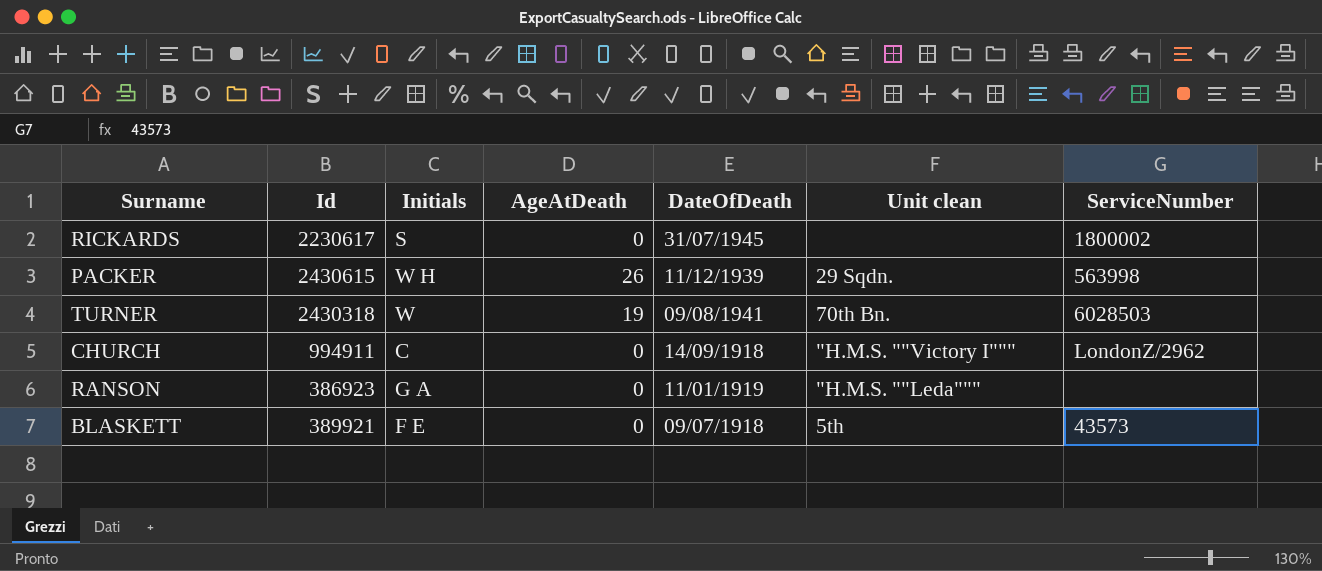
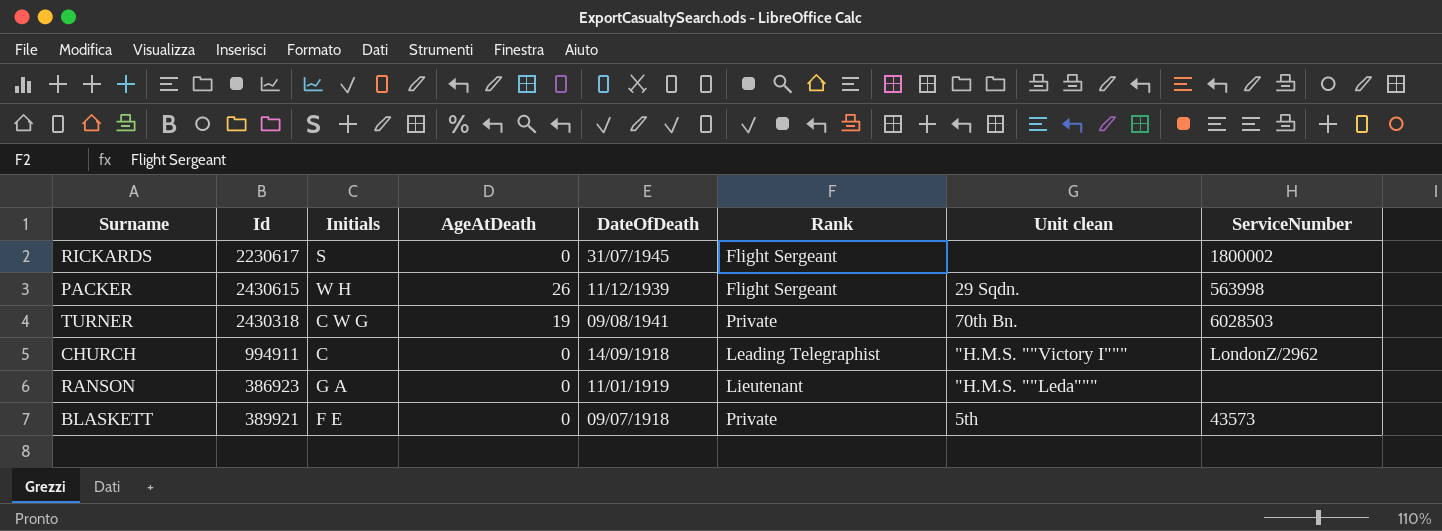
column Rank | position: none -> 6
TURNER | Initials: W -> C W G

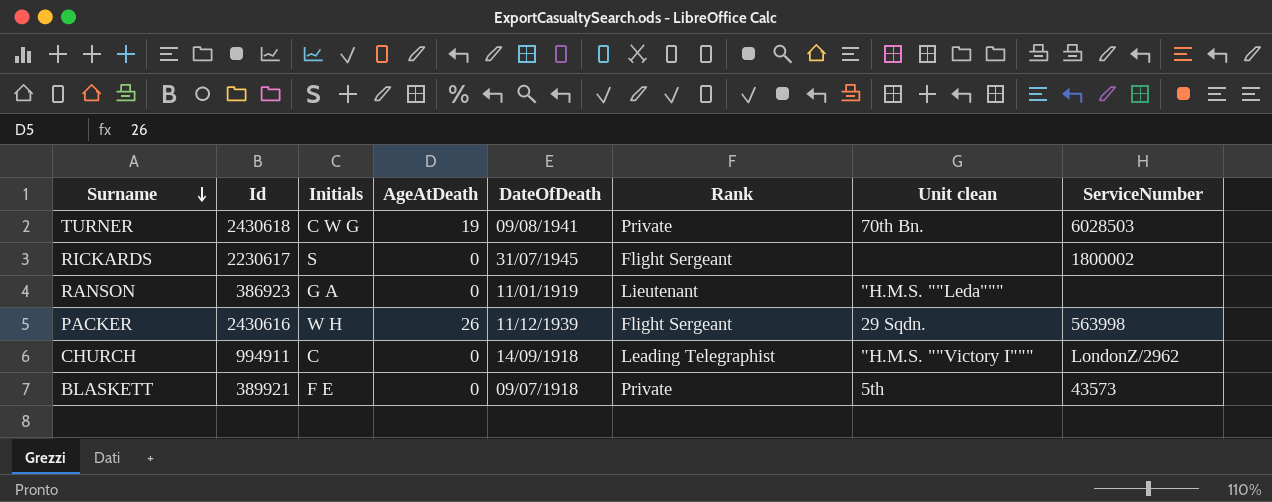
row order: none -> Surname descending
TURNER | Id: 2430318 -> 2430618
PACKER | Id: 2430615 -> 2430616

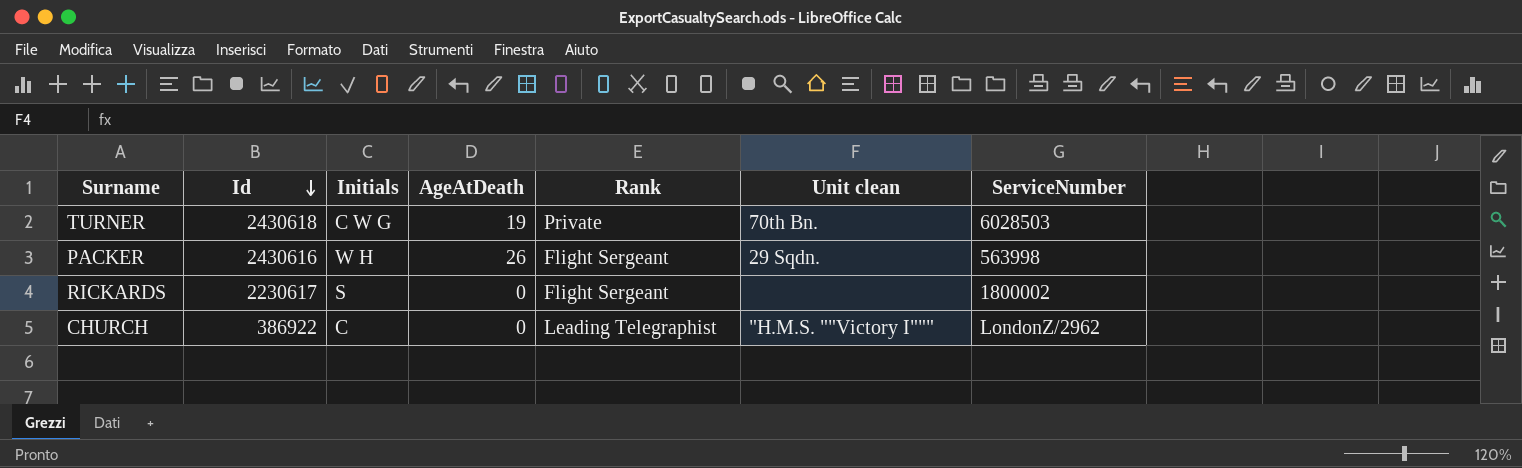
row order: Surname descending -> Id descending
column DateOfDeath | position: 5 -> none
row RANSON: 386923 | G A | 0 | 11/01/1919 | Lieutenant | "H.M.S. ""Leda""" | none -> none
row BLASKETT: 389921 | F E | 0 | 09/07/1918 | Private | 5th | 43573 -> none
CHURCH | Id: 994911 -> 386922

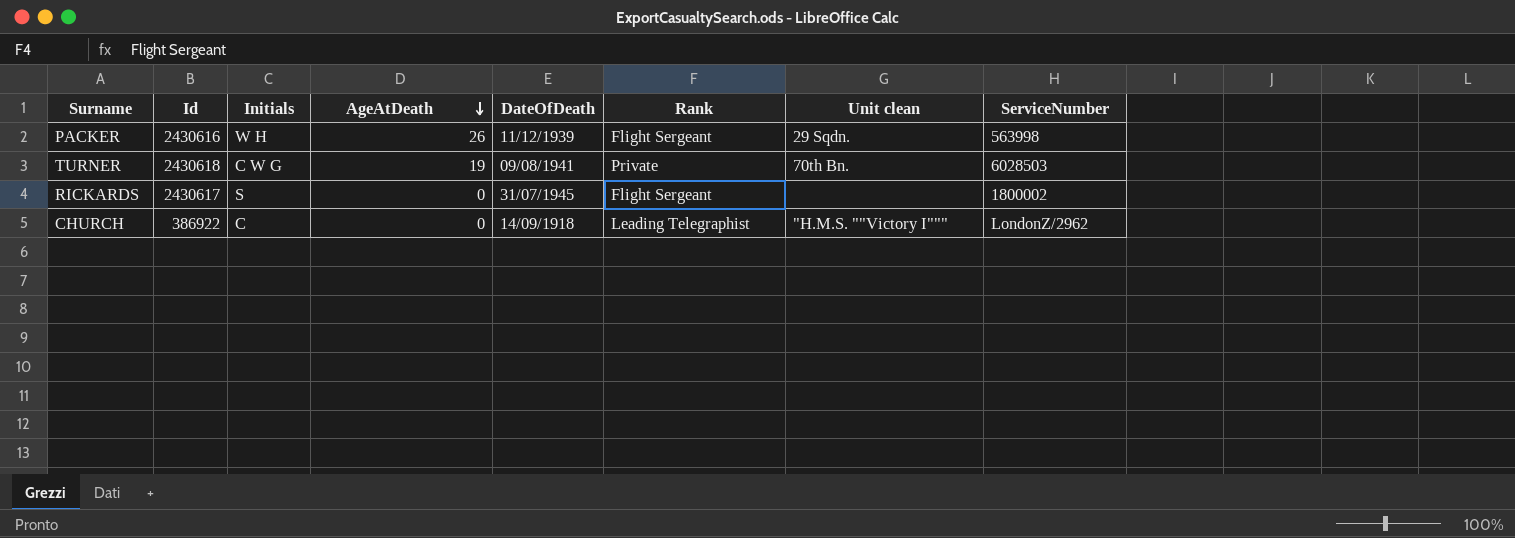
row order: Id descending -> AgeAtDeath descending
column DateOfDeath | position: none -> 5
RICKARDS | Id: 2230617 -> 2430617

